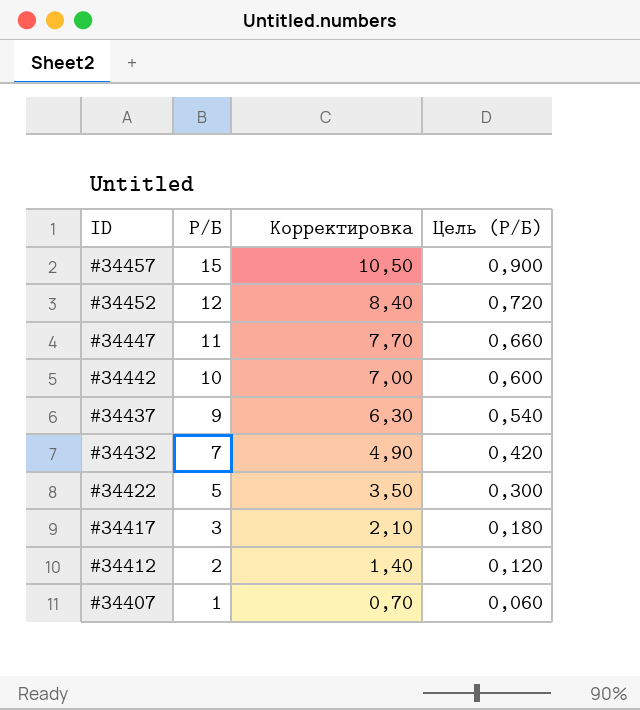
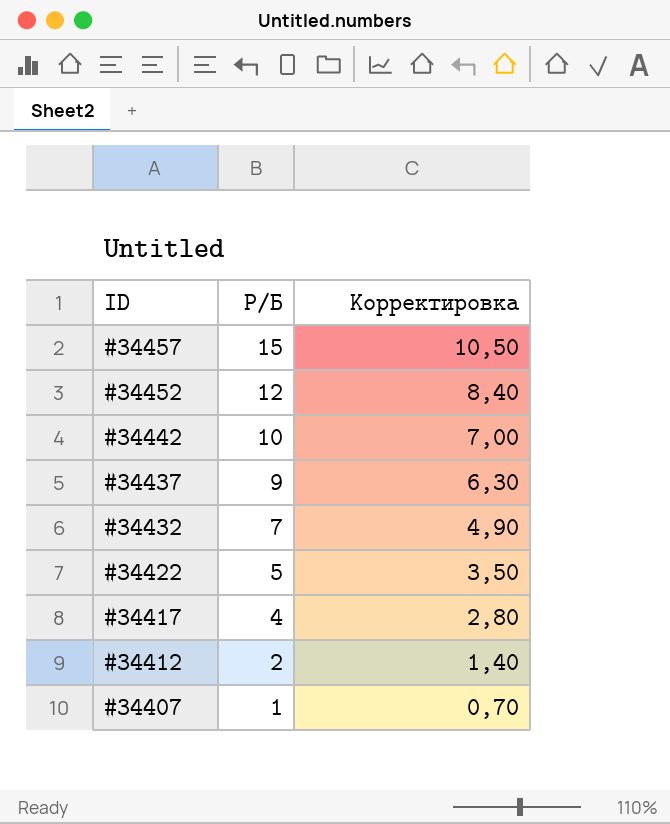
column Цель (Р/Б) | formula: [Р/Б] * 0,06 -> none
row #34447: 11 | 7,70 | 0,660 -> none
#34417 | Р/Б: 3 -> 4
#34417 | Корректировка: 2,10 -> 2,80

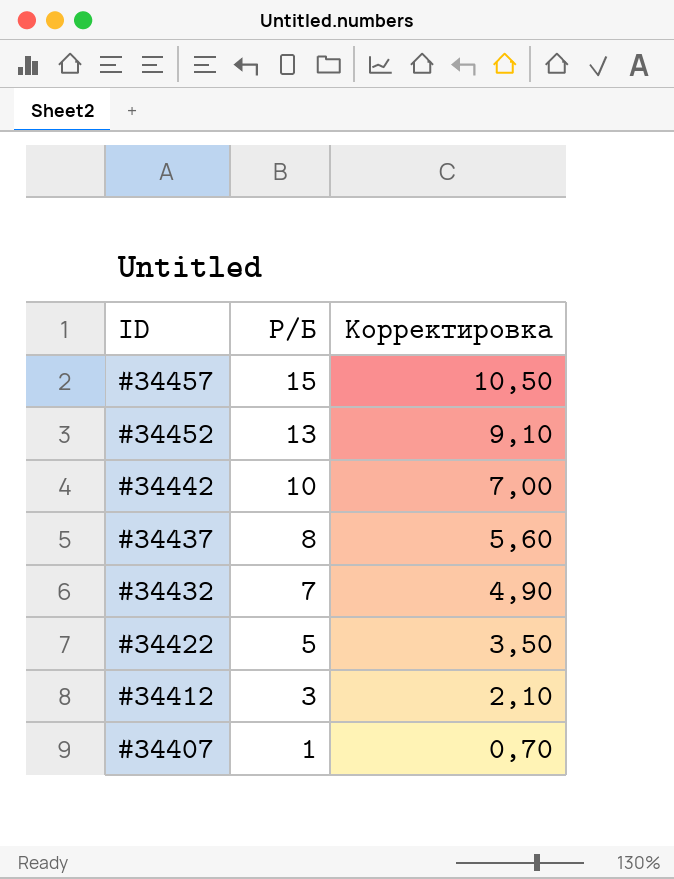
row #34417: 4 | 2,80 -> none
#34452 | Р/Б: 12 -> 13
#34452 | Корректировка: 8,40 -> 9,10
#34437 | Р/Б: 9 -> 8
#34437 | Корректировка: 6,30 -> 5,60
#34412 | Р/Б: 2 -> 3
#34412 | Корректировка: 1,40 -> 2,10

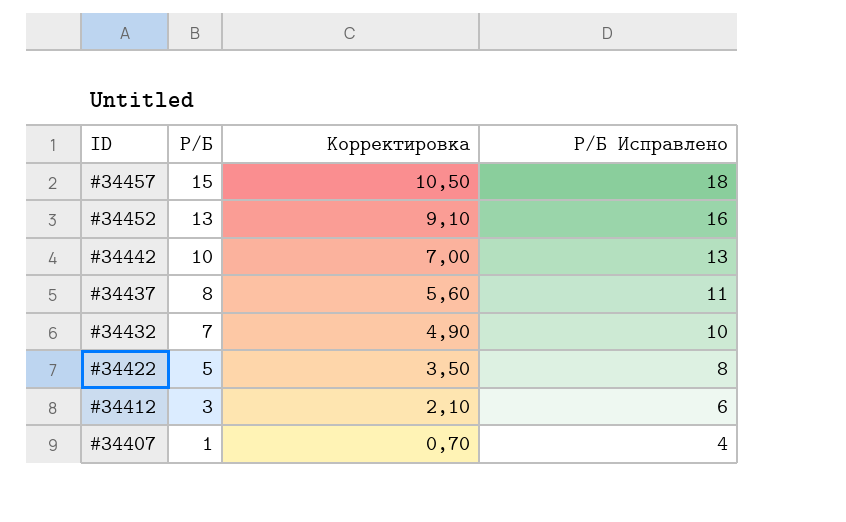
column Р/Б Исправлено | formula: none -> [Р/Б] + 3

